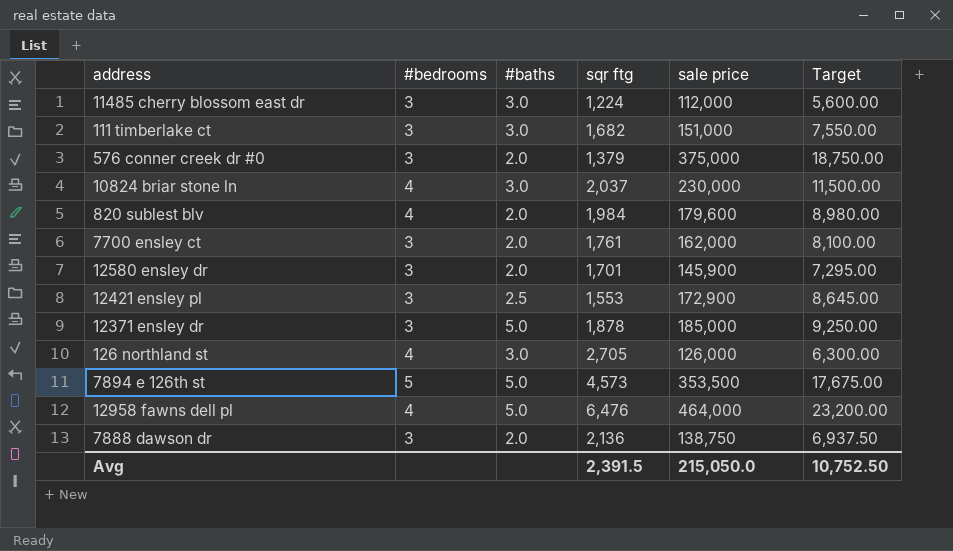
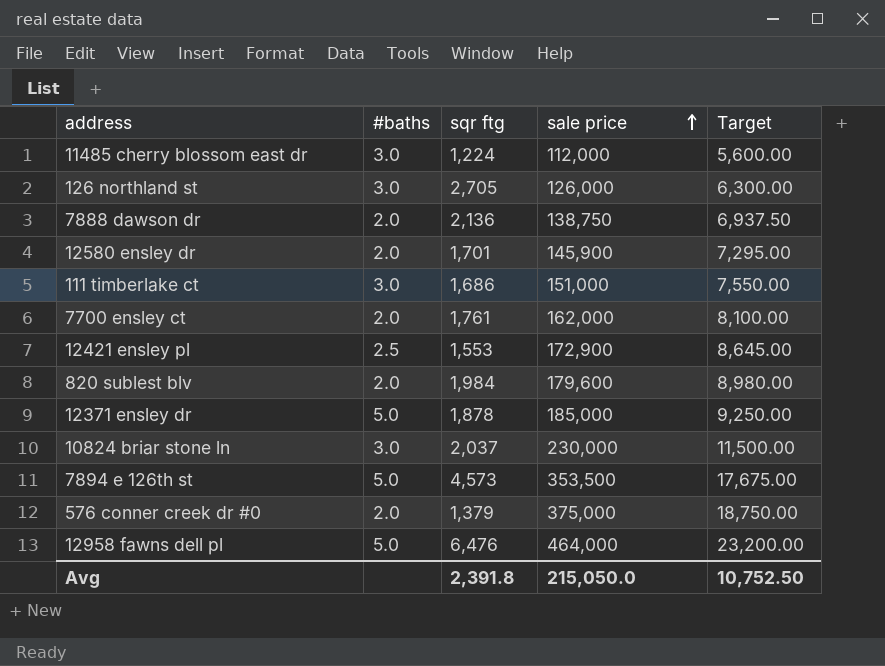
row order: none -> sale price ascending
column #bedrooms | position: 2 -> none
111 timberlake ct | sqr ftg: 1,682 -> 1,686
Avg | sqr ftg: 2,391.5 -> 2,391.8

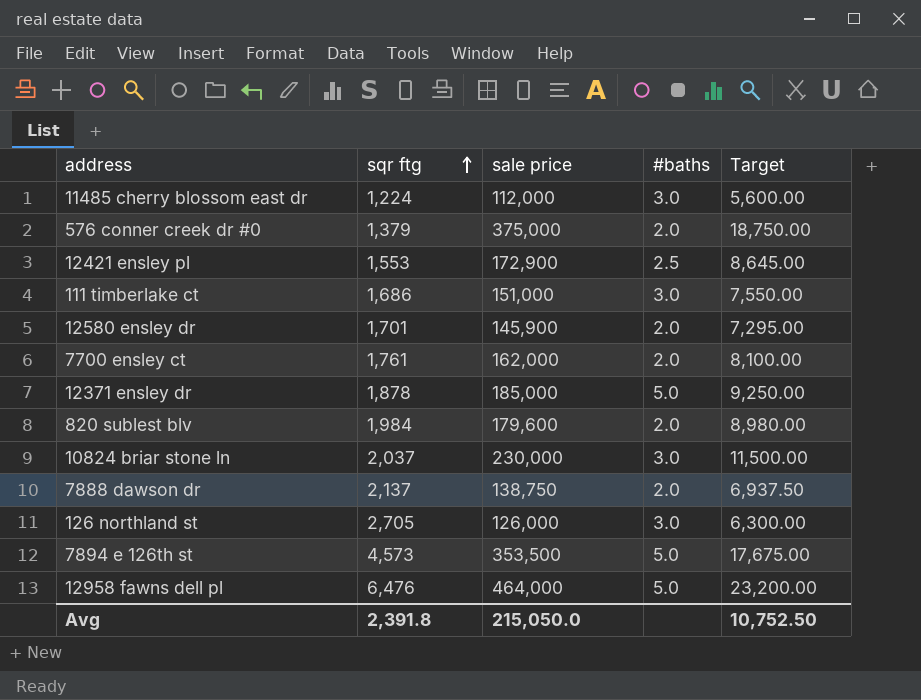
row order: sale price ascending -> sqr ftg ascending
column #baths | position: 2 -> 4
7888 dawson dr | sqr ftg: 2,136 -> 2,137

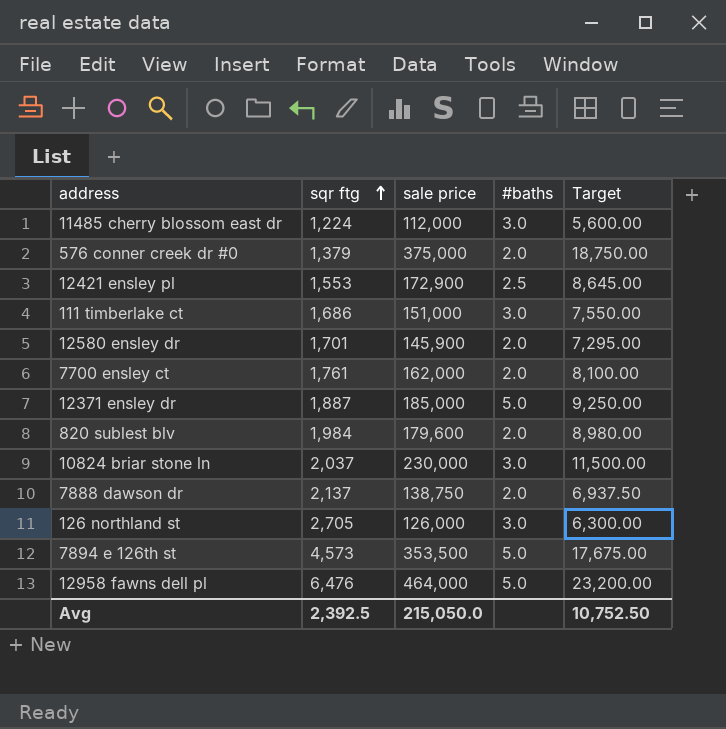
12371 ensley dr | sqr ftg: 1,878 -> 1,887
Avg | sqr ftg: 2,391.8 -> 2,392.5

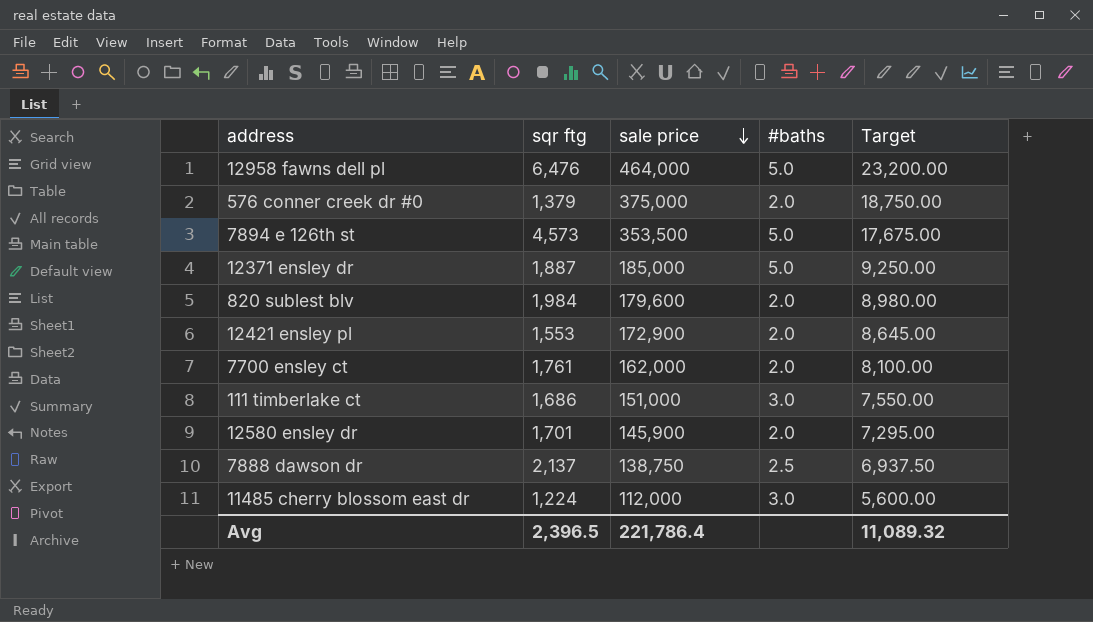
row order: sqr ftg ascending -> sale price descending
row 10824 briar stone ln: 2,037 | 230,000 | 3.0 | 11,500.00 -> none
row 126 northland st: 2,705 | 126,000 | 3.0 | 6,300.00 -> none
12421 ensley pl | #baths: 2.5 -> 2.0
7888 dawson dr | #baths: 2.0 -> 2.5
Avg | sqr ftg: 2,392.5 -> 2,396.5
Avg | sale price: 215,050.0 -> 221,786.4
Avg | Target: 10,752.50 -> 11,089.32

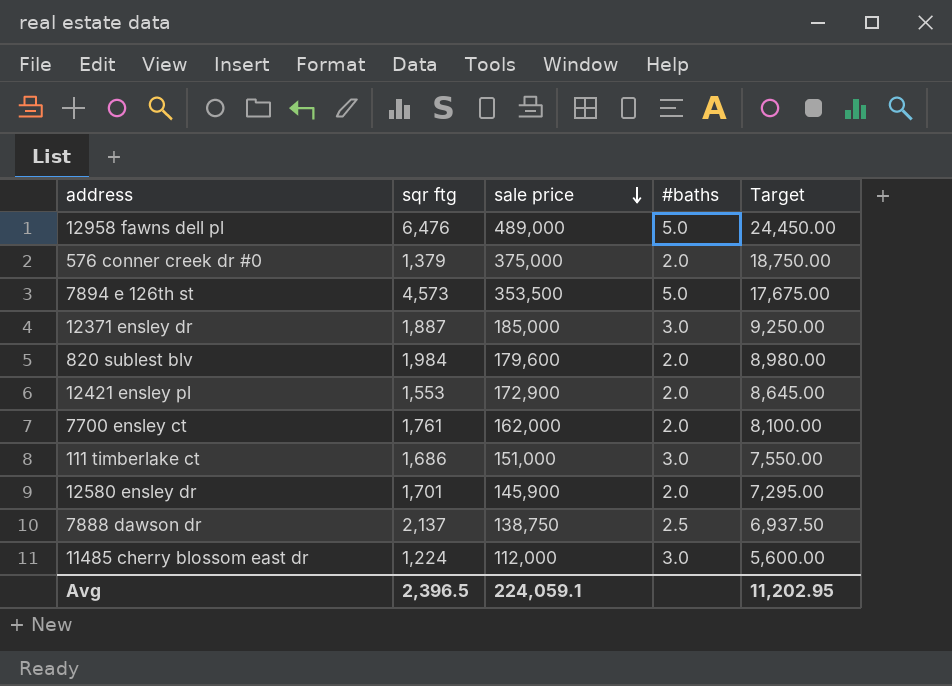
12958 fawns dell pl | sale price: 464,000 -> 489,000
12958 fawns dell pl | Target: 23,200.00 -> 24,450.00
12371 ensley dr | #baths: 5.0 -> 3.0
Avg | sale price: 221,786.4 -> 224,059.1
Avg | Target: 11,089.32 -> 11,202.95

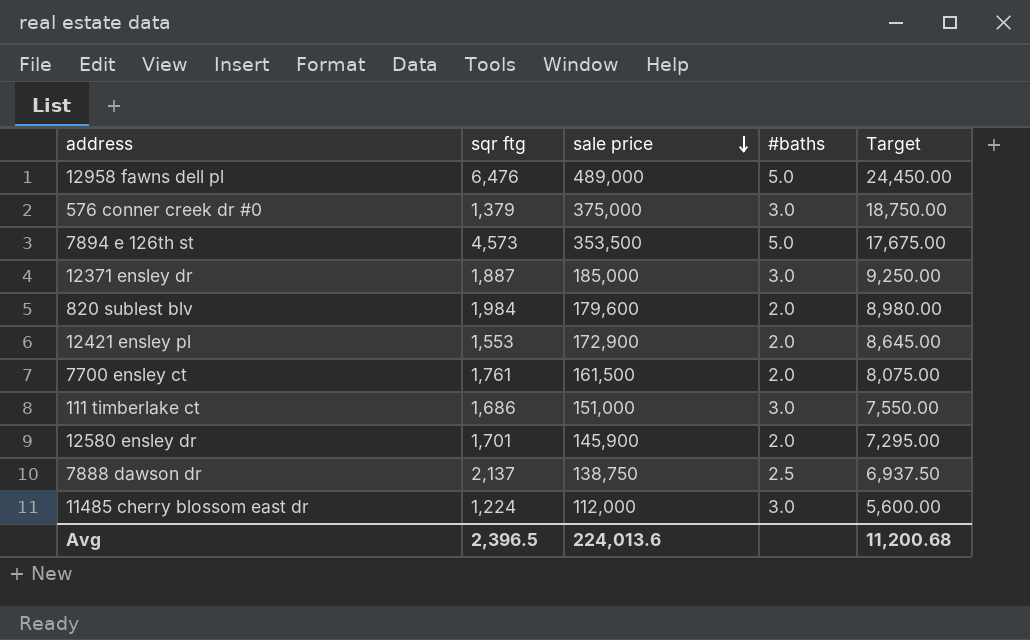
576 conner creek dr #0 | #baths: 2.0 -> 3.0
7700 ensley ct | sale price: 162,000 -> 161,500
7700 ensley ct | Target: 8,100.00 -> 8,075.00
Avg | sale price: 224,059.1 -> 224,013.6
Avg | Target: 11,202.95 -> 11,200.68

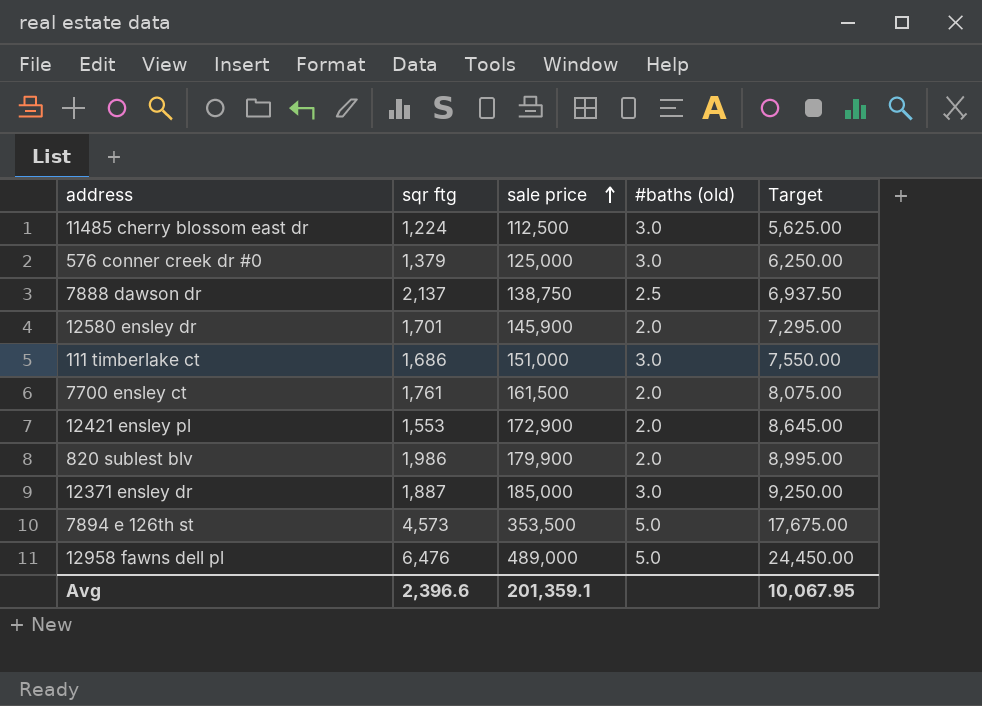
row order: sale price descending -> sale price ascending
column name: #baths -> #baths (old)
11485 cherry blossom east dr | sale price: 112,000 -> 112,500
11485 cherry blossom east dr | Target: 5,600.00 -> 5,625.00
576 conner creek dr #0 | sale price: 375,000 -> 125,000
576 conner creek dr #0 | Target: 18,750.00 -> 6,250.00
820 sublest blv | sqr ftg: 1,984 -> 1,986
820 sublest blv | sale price: 179,600 -> 179,900
820 sublest blv | Target: 8,980.00 -> 8,995.00
Avg | sqr ftg: 2,396.5 -> 2,396.6
Avg | sale price: 224,013.6 -> 201,359.1
Avg | Target: 11,200.68 -> 10,067.95

